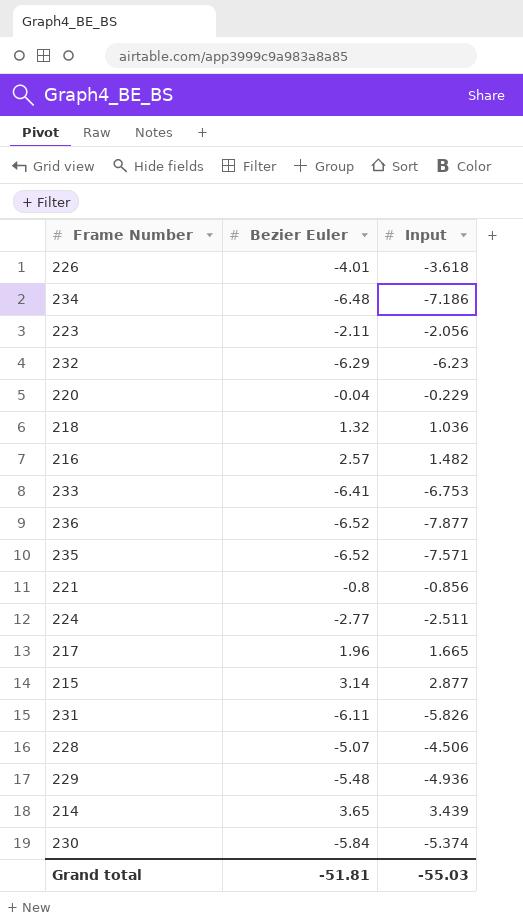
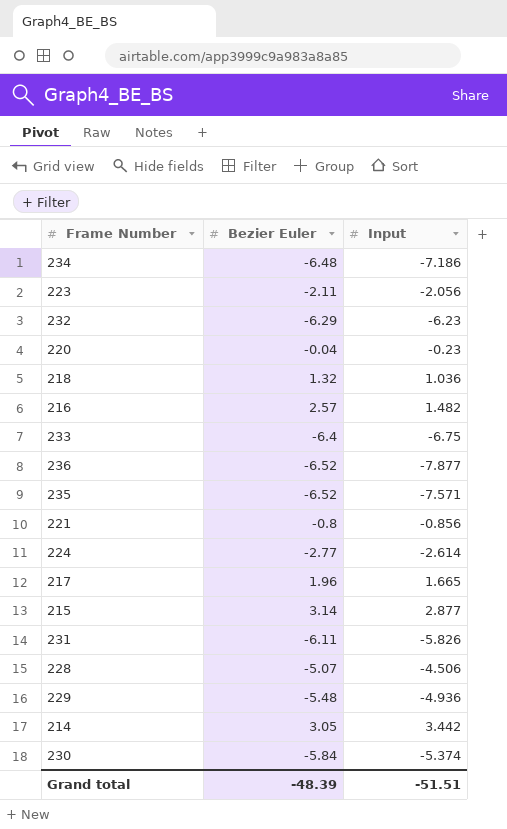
row 226: -4.01 | -3.618 -> none
220 | Input: -0.229 -> -0.23
233 | Bezier Euler: -6.41 -> -6.4
233 | Input: -6.753 -> -6.75
224 | Input: -2.511 -> -2.614
214 | Bezier Euler: 3.65 -> 3.05
214 | Input: 3.439 -> 3.442
Grand total | Bezier Euler: -51.81 -> -48.39
Grand total | Input: -55.03 -> -51.51

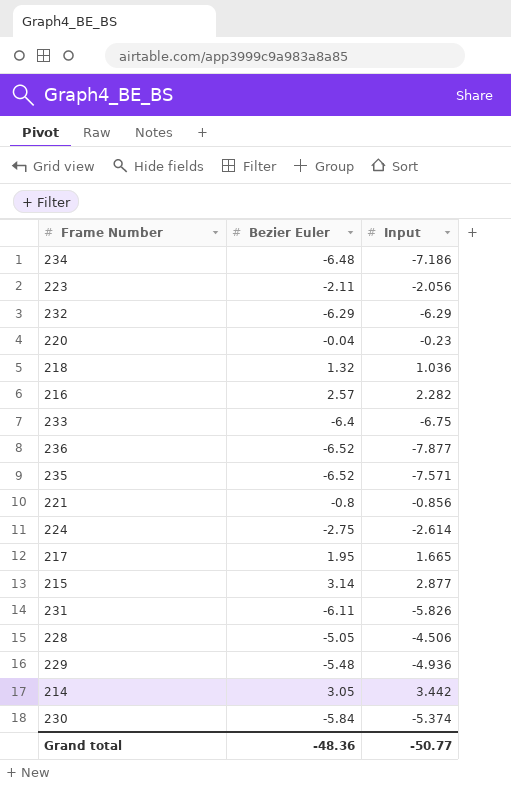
232 | Input: -6.23 -> -6.29
216 | Input: 1.482 -> 2.282
224 | Bezier Euler: -2.77 -> -2.75
217 | Bezier Euler: 1.96 -> 1.95
228 | Bezier Euler: -5.07 -> -5.05
Grand total | Bezier Euler: -48.39 -> -48.36
Grand total | Input: -51.51 -> -50.77

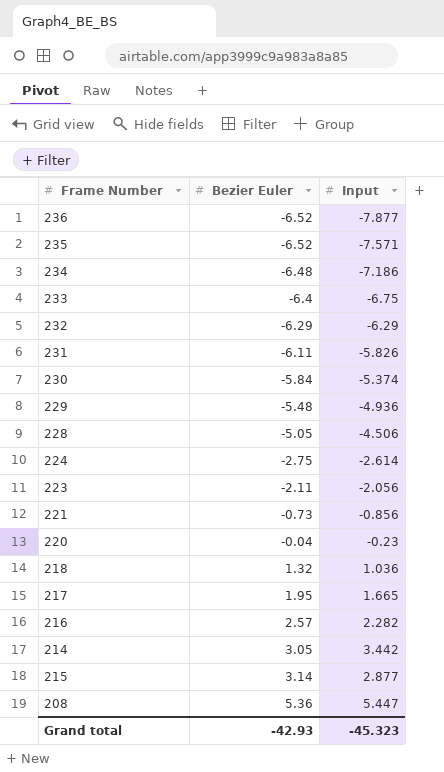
row order: none -> Bezier Euler ascending
221 | Bezier Euler: -0.8 -> -0.73
row 208: none -> 5.36 | 5.447
Grand total | Bezier Euler: -48.36 -> -42.93
Grand total | Input: -50.77 -> -45.323

